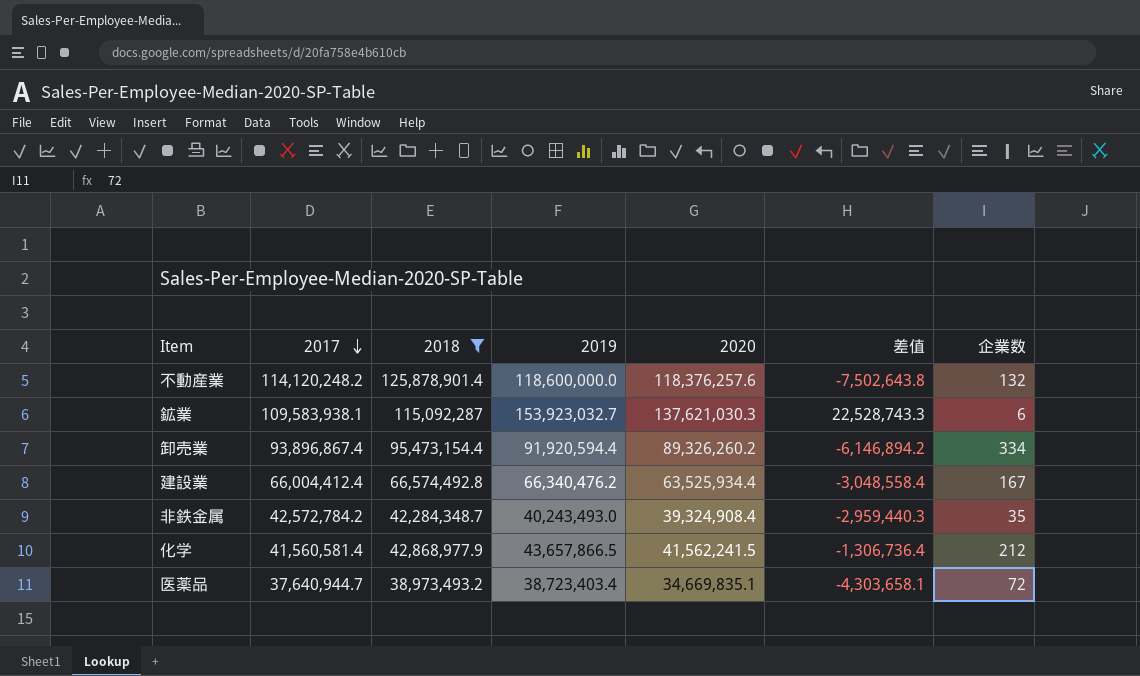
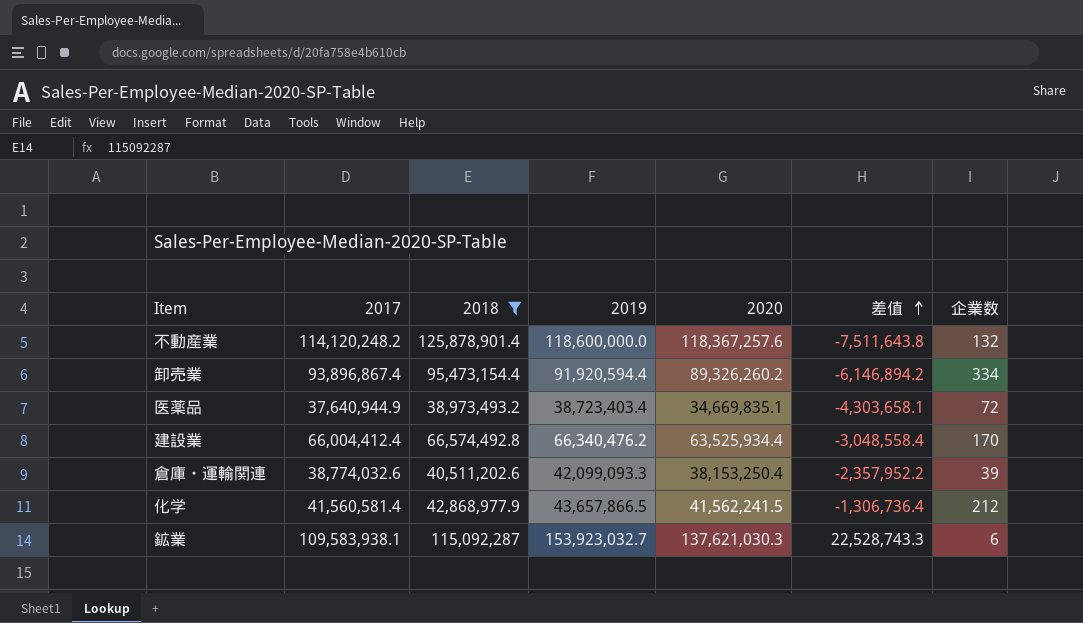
row order: 2017 descending -> 差值 ascending
row 非鉄金属: 42,572,784.2 | 42,284,348.7 | 40,243,493.0 | 39,324,908.4 | -2,959,440.3 | 35 -> none
不動産業 | 2020: 118,376,257.6 -> 118,367,257.6
不動産業 | 差值: -7,502,643.8 -> -7,511,643.8
医薬品 | 2017: 37,640,944.7 -> 37,640,944.9
建設業 | 企業数: 167 -> 170
row 倉庫・運輸関連: none -> 38,774,032.6 | 40,511,202.6 | 42,099,093.3 | 38,153,250.4 | -2,357,952.2 | 39

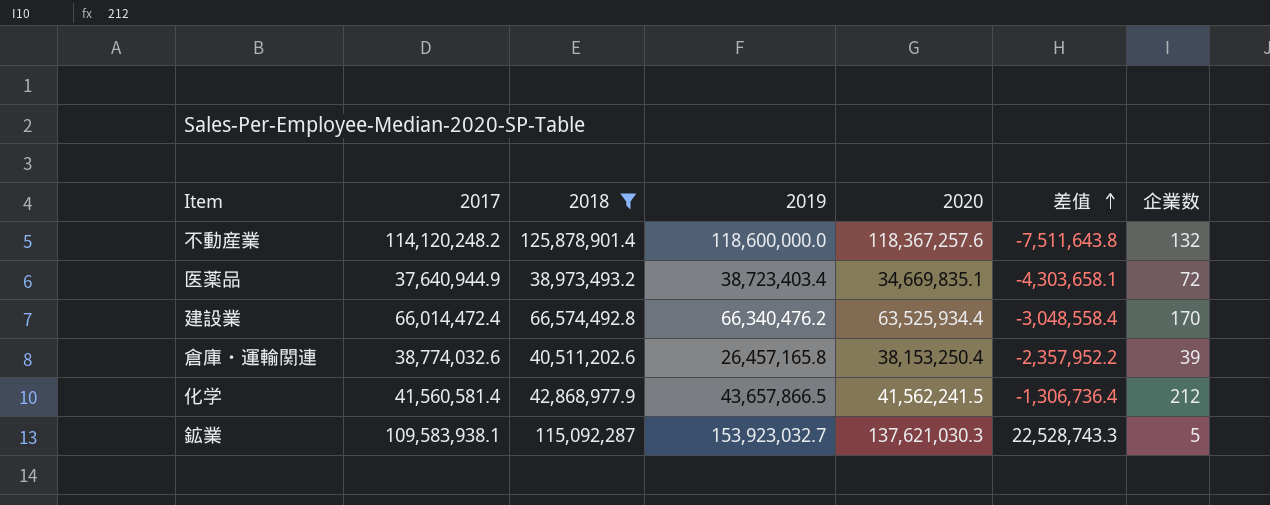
row 卸売業: 93,896,867.4 | 95,473,154.4 | 91,920,594.4 | 89,326,260.2 | -6,146,894.2 | 334 -> none
建設業 | 2017: 66,004,412.4 -> 66,014,472.4
倉庫・運輸関連 | 2019: 42,099,093.3 -> 26,457,165.8
鉱業 | 企業数: 6 -> 5

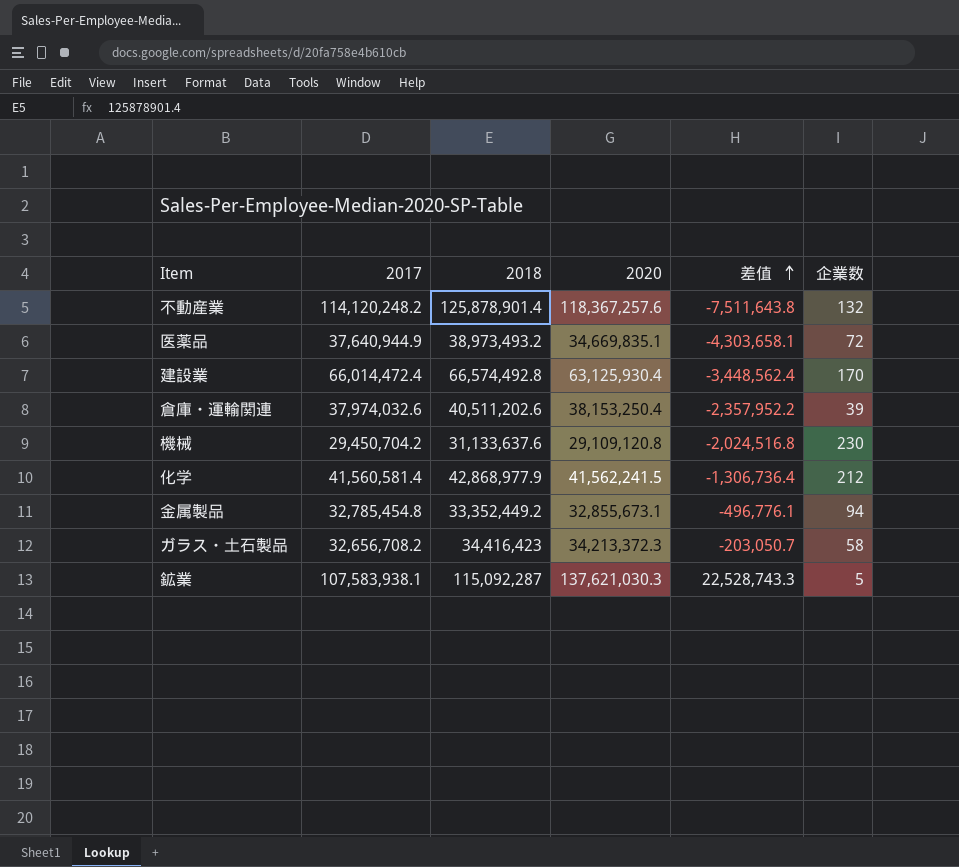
filter: 2018 >= 38,973,493.2 -> none
column 2019 | position: 4 -> none
建設業 | 2020: 63,525,934.4 -> 63,125,930.4
建設業 | 差值: -3,048,558.4 -> -3,448,562.4
倉庫・運輸関連 | 2017: 38,774,032.6 -> 37,974,032.6
鉱業 | 2017: 109,583,938.1 -> 107,583,938.1

